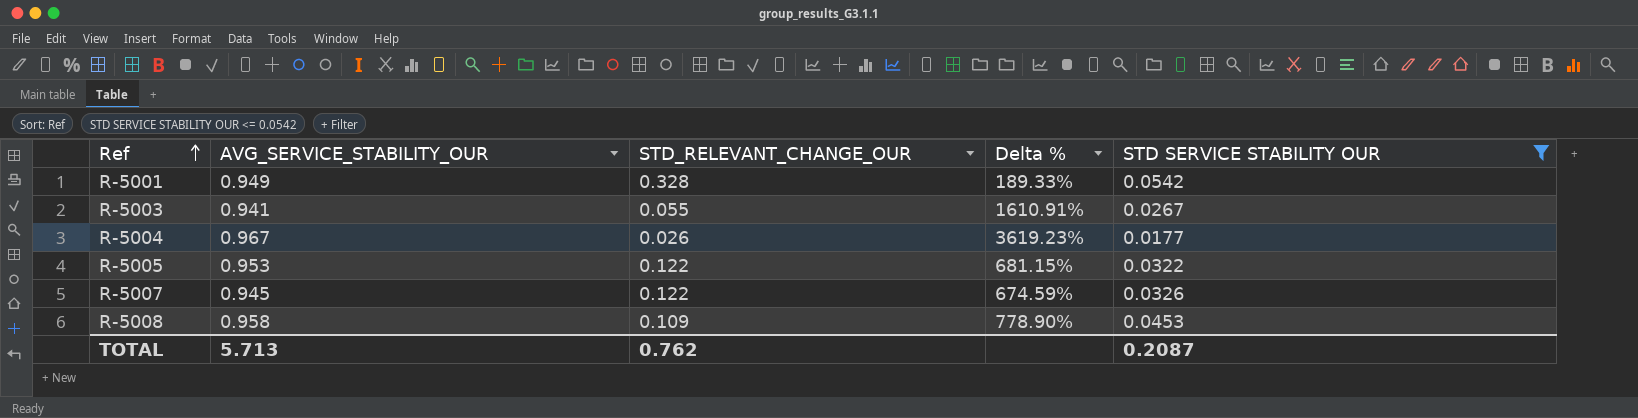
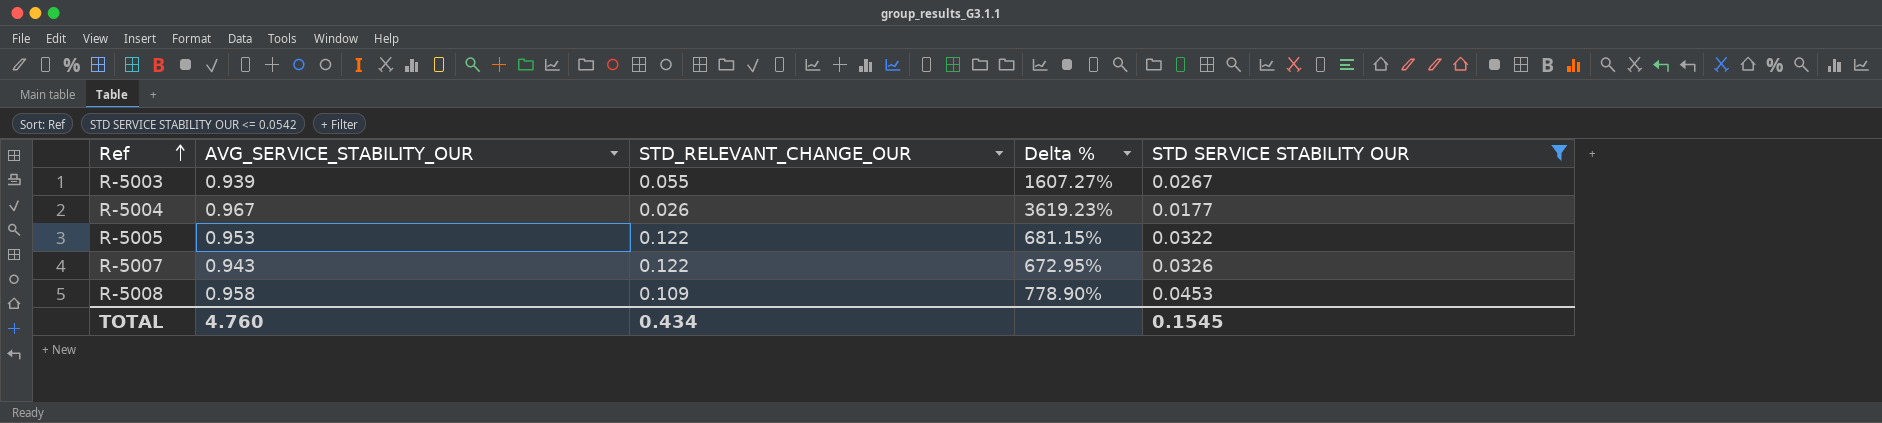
row R-5001: 0.949 | 0.328 | 189.33% | 0.0542 -> none
R-5003 | AVG_SERVICE_STABILITY_OUR: 0.941 -> 0.939
R-5003 | Delta %: 1610.91% -> 1607.27%
R-5007 | AVG_SERVICE_STABILITY_OUR: 0.945 -> 0.943
R-5007 | Delta %: 674.59% -> 672.95%
TOTAL | AVG_SERVICE_STABILITY_OUR: 5.713 -> 4.760
TOTAL | STD_RELEVANT_CHANGE_OUR: 0.762 -> 0.434
TOTAL | STD SERVICE STABILITY OUR: 0.2087 -> 0.1545

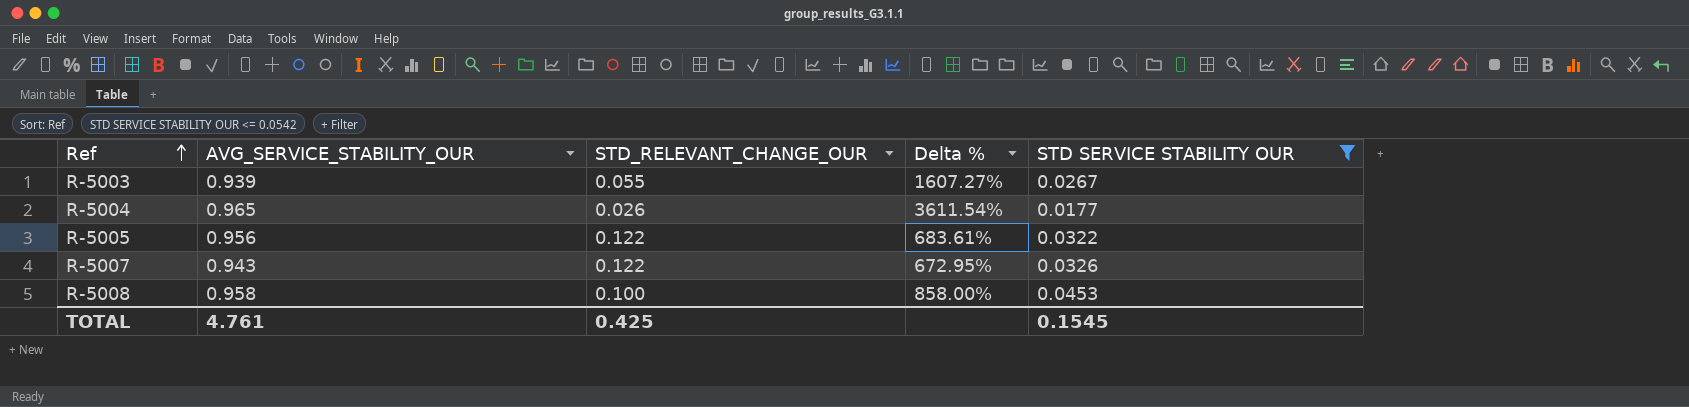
R-5004 | AVG_SERVICE_STABILITY_OUR: 0.967 -> 0.965
R-5004 | Delta %: 3619.23% -> 3611.54%
R-5005 | AVG_SERVICE_STABILITY_OUR: 0.953 -> 0.956
R-5005 | Delta %: 681.15% -> 683.61%
R-5008 | STD_RELEVANT_CHANGE_OUR: 0.109 -> 0.100
R-5008 | Delta %: 778.90% -> 858.00%
TOTAL | AVG_SERVICE_STABILITY_OUR: 4.760 -> 4.761
TOTAL | STD_RELEVANT_CHANGE_OUR: 0.434 -> 0.425

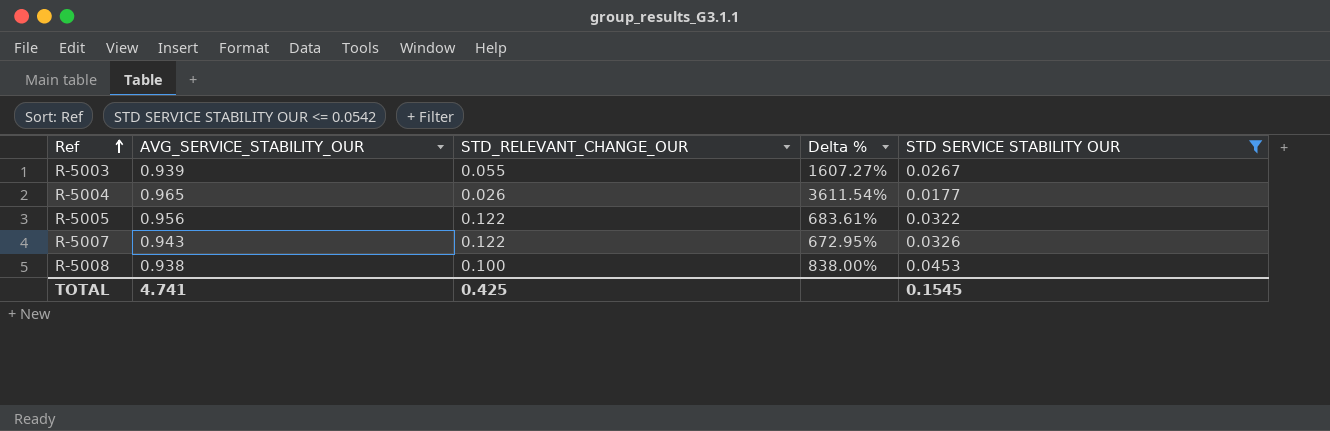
R-5008 | AVG_SERVICE_STABILITY_OUR: 0.958 -> 0.938
R-5008 | Delta %: 858.00% -> 838.00%
TOTAL | AVG_SERVICE_STABILITY_OUR: 4.761 -> 4.741

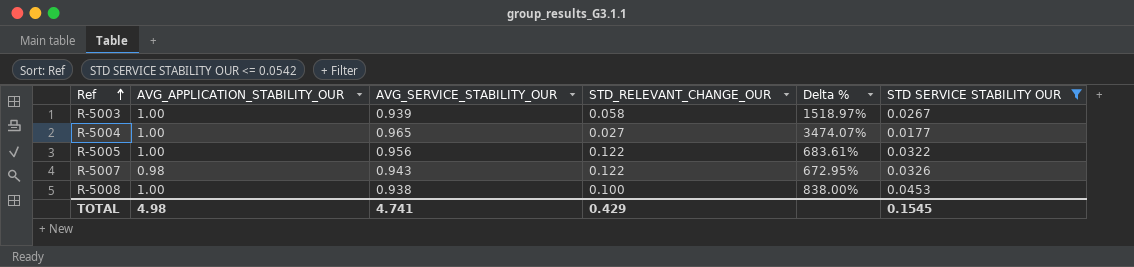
column AVG_APPLICATION_STABILITY_OUR | position: none -> 2
R-5003 | STD_RELEVANT_CHANGE_OUR: 0.055 -> 0.058
R-5003 | Delta %: 1607.27% -> 1518.97%
R-5004 | STD_RELEVANT_CHANGE_OUR: 0.026 -> 0.027
R-5004 | Delta %: 3611.54% -> 3474.07%
TOTAL | STD_RELEVANT_CHANGE_OUR: 0.425 -> 0.429

